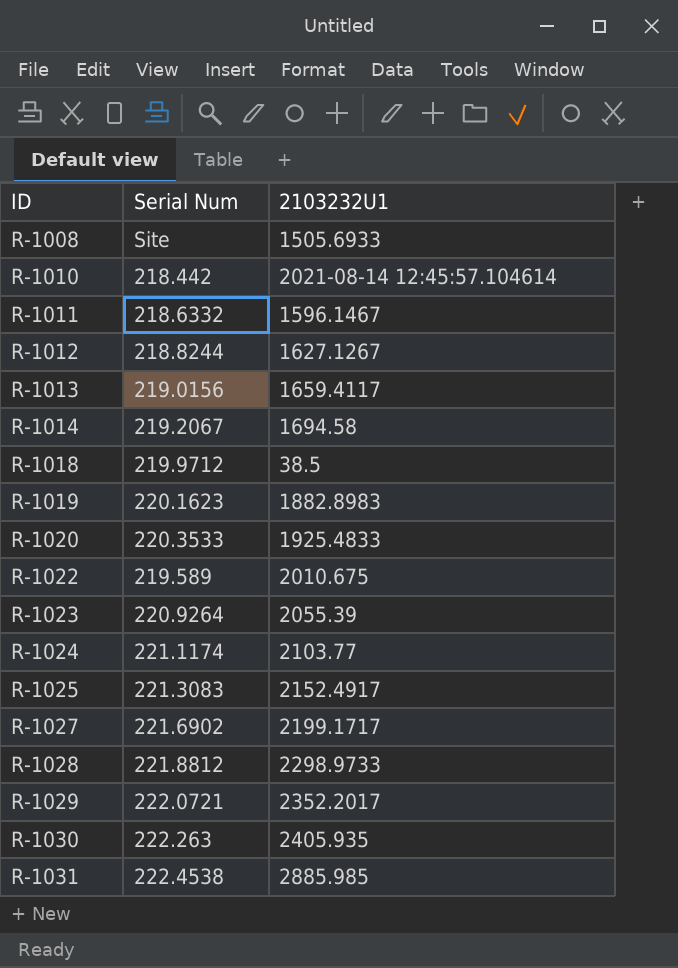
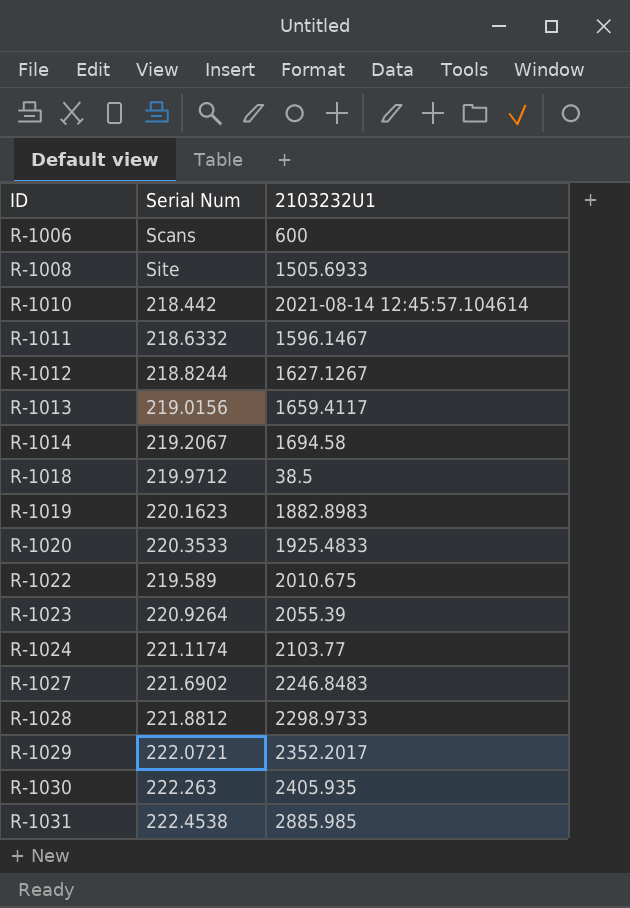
row R-1025: 221.3083 | 2152.4917 -> none
row R-1006: none -> Scans | 600
R-1027 | 2103232U1: 2199.1717 -> 2246.8483

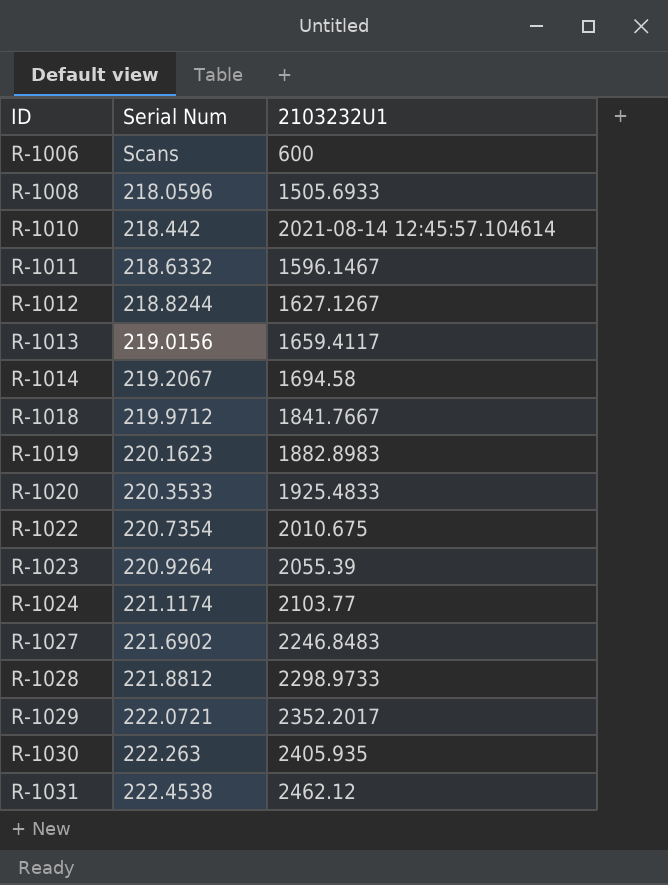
R-1008 | Serial Num: Site -> 218.0596
R-1018 | 2103232U1: 38.5 -> 1841.7667
R-1022 | Serial Num: 219.589 -> 220.7354
R-1031 | 2103232U1: 2885.985 -> 2462.12

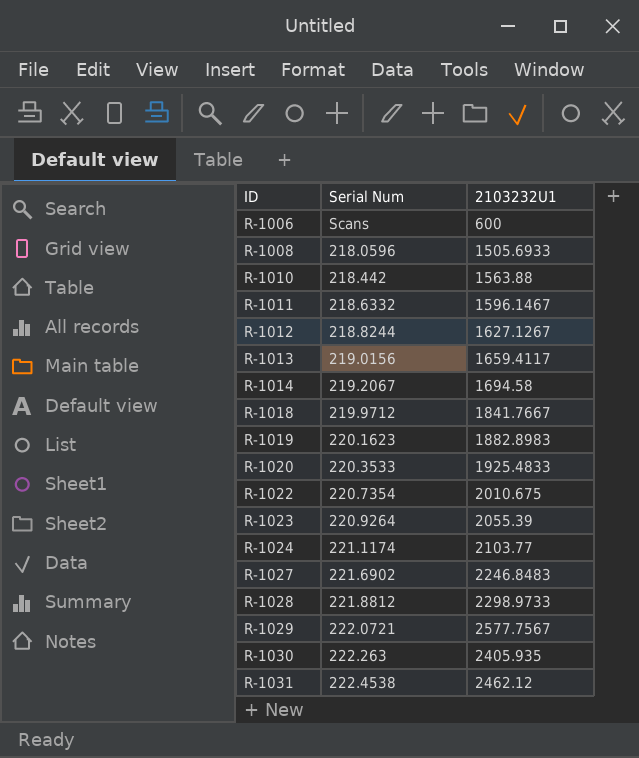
R-1010 | 2103232U1: 2021-08-14 12:45:57.104614 -> 1563.88
R-1029 | 2103232U1: 2352.2017 -> 2577.7567

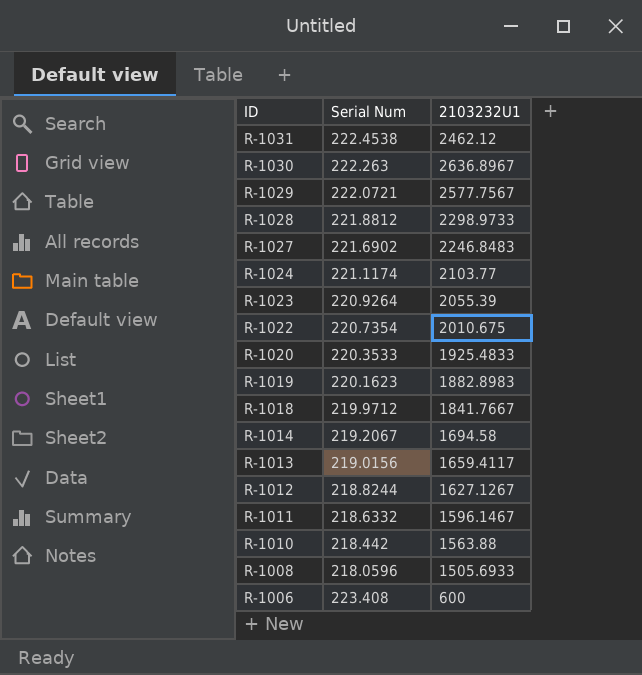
row order: ID ascending -> ID descending
R-1030 | 2103232U1: 2405.935 -> 2636.8967
R-1006 | Serial Num: Scans -> 223.408

